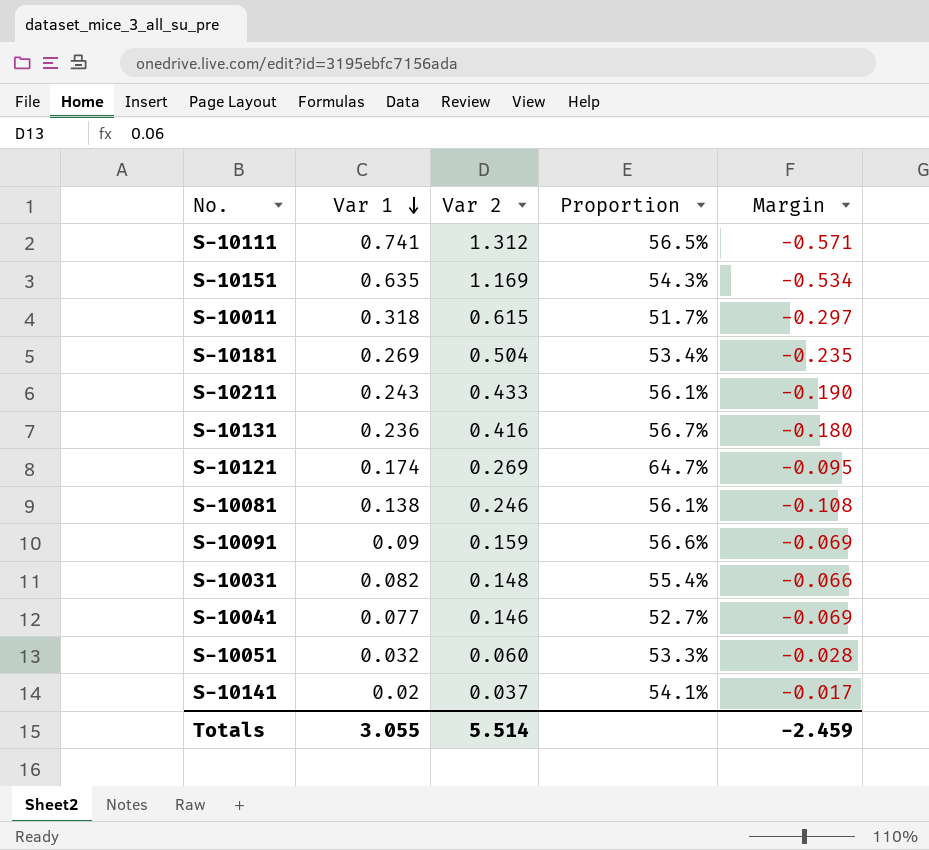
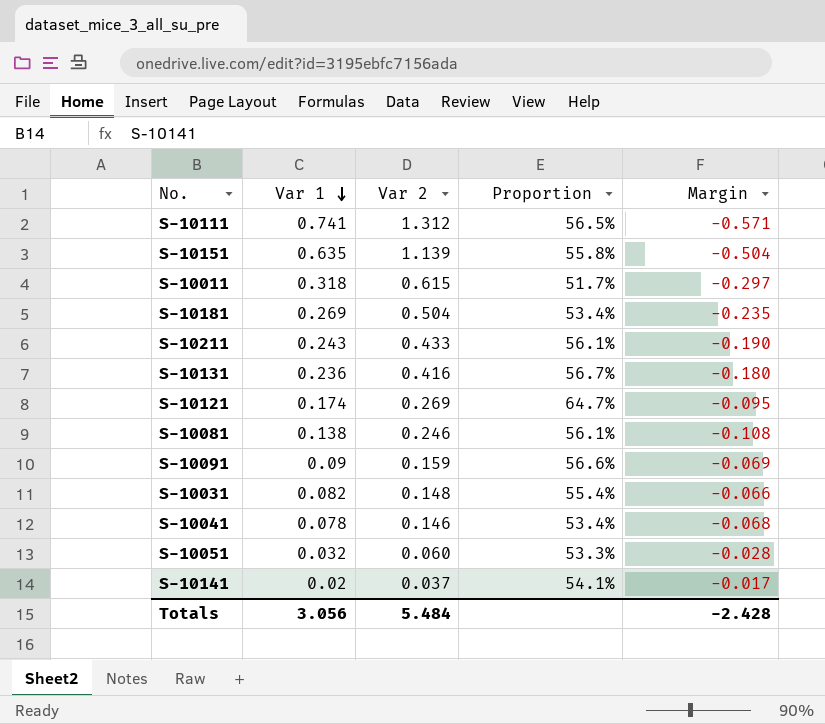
S-10151 | Var 2: 1.169 -> 1.139
S-10151 | Proportion: 54.3% -> 55.8%
S-10151 | Margin: -0.534 -> -0.504
S-10041 | Var 1: 0.077 -> 0.078
S-10041 | Proportion: 52.7% -> 53.4%
S-10041 | Margin: -0.069 -> -0.068
Totals | Var 1: 3.055 -> 3.056
Totals | Var 2: 5.514 -> 5.484
Totals | Margin: -2.459 -> -2.428

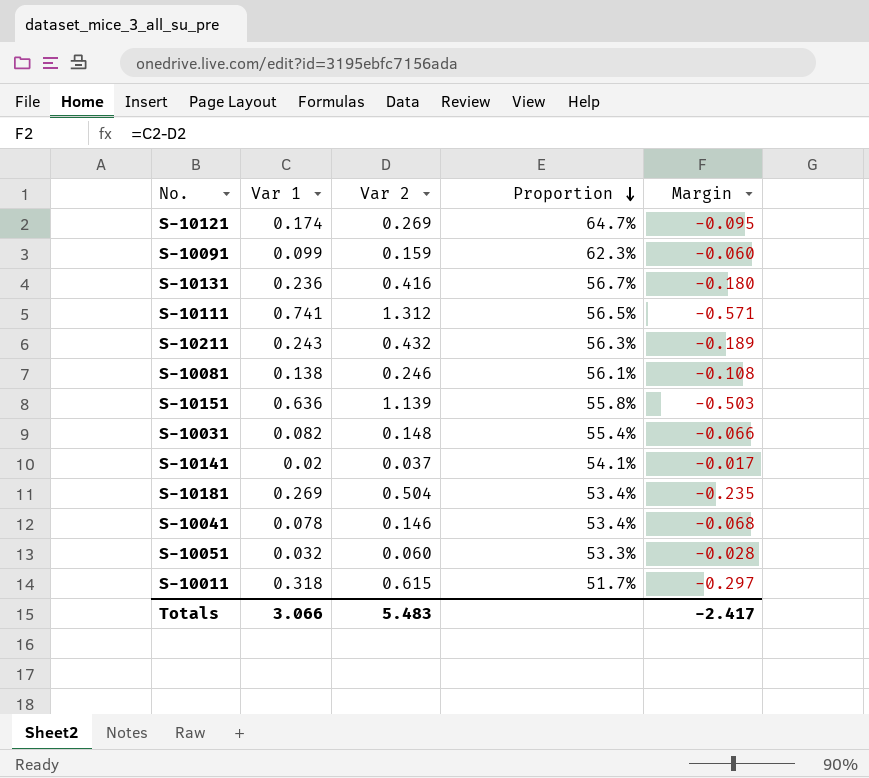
row order: Var 1 descending -> Proportion descending
S-10091 | Var 1: 0.09 -> 0.099
S-10091 | Proportion: 56.6% -> 62.3%
S-10091 | Margin: -0.069 -> -0.060
S-10211 | Var 2: 0.433 -> 0.432
S-10211 | Proportion: 56.1% -> 56.3%
S-10211 | Margin: -0.190 -> -0.189
S-10151 | Var 1: 0.635 -> 0.636
S-10151 | Margin: -0.504 -> -0.503
Totals | Var 1: 3.056 -> 3.066
Totals | Var 2: 5.484 -> 5.483
Totals | Margin: -2.428 -> -2.417

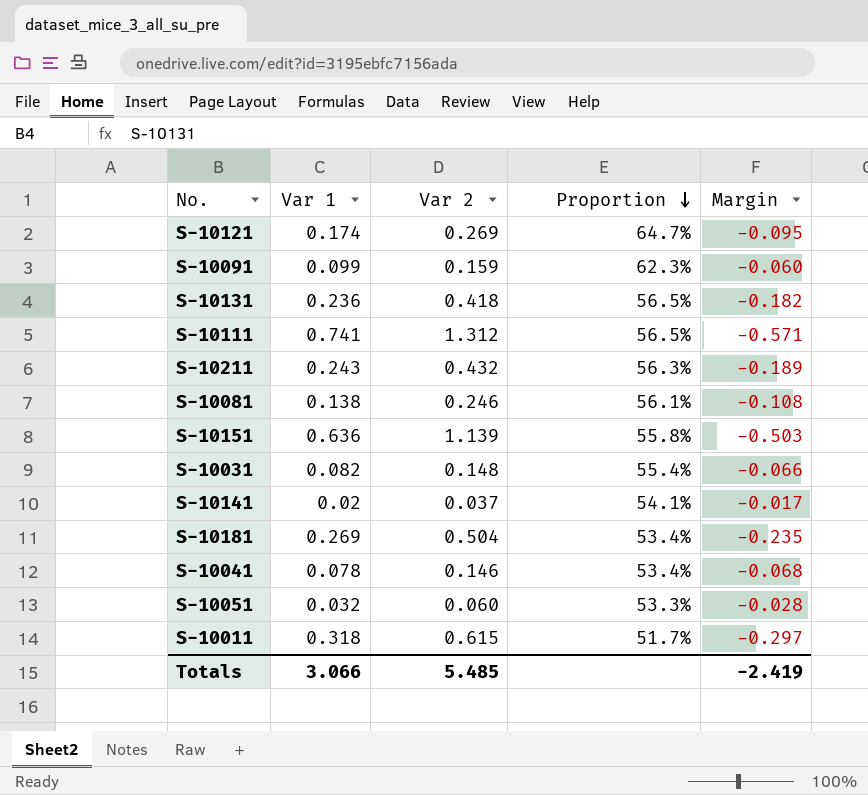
S-10131 | Var 2: 0.416 -> 0.418
S-10131 | Proportion: 56.7% -> 56.5%
S-10131 | Margin: -0.180 -> -0.182
Totals | Var 2: 5.483 -> 5.485
Totals | Margin: -2.417 -> -2.419

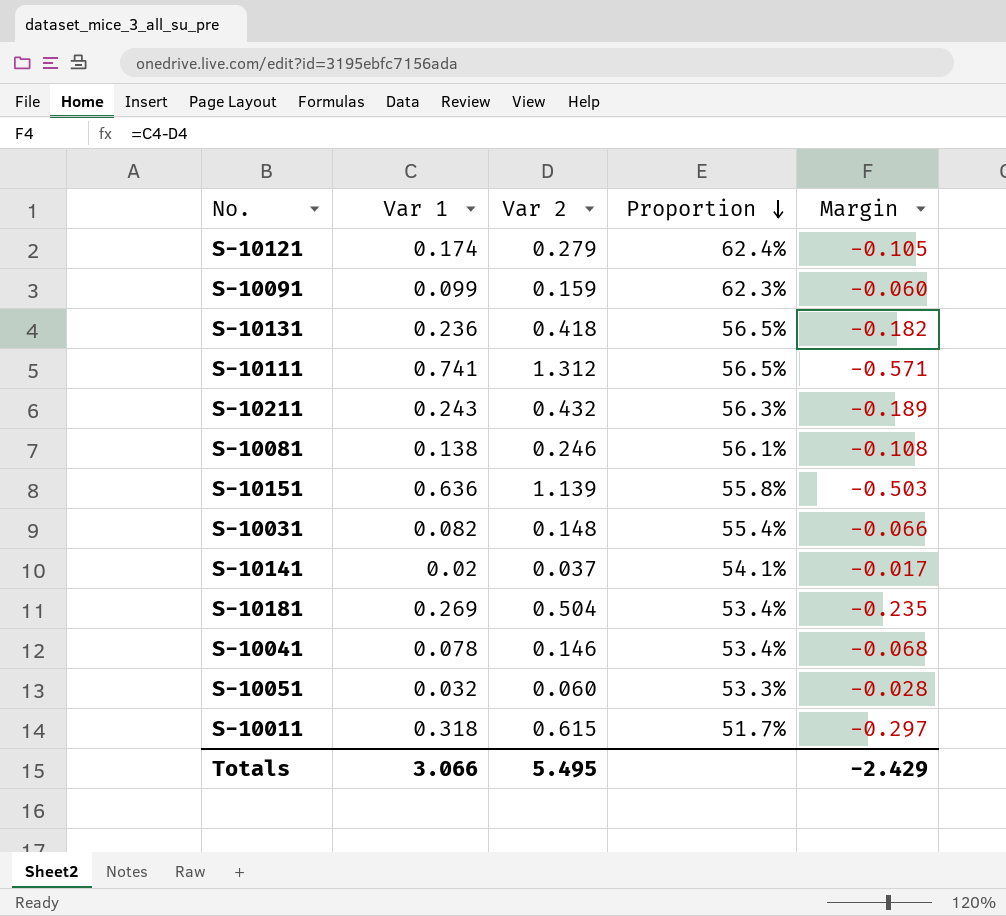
S-10121 | Var 2: 0.269 -> 0.279
S-10121 | Proportion: 64.7% -> 62.4%
S-10121 | Margin: -0.095 -> -0.105
Totals | Var 2: 5.485 -> 5.495
Totals | Margin: -2.419 -> -2.429

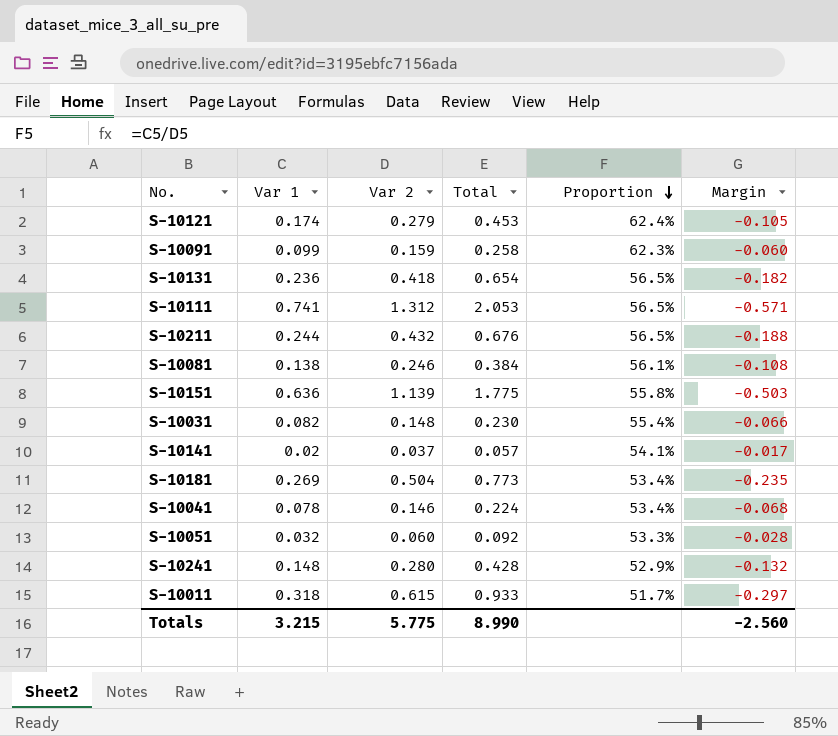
column Total | formula: none -> [Var 1] + [Var 2]
S-10211 | Var 1: 0.243 -> 0.244
S-10211 | Proportion: 56.3% -> 56.5%
S-10211 | Margin: -0.189 -> -0.188
row S-10241: none -> 0.148 | 0.280 | 0.428 | 52.9% | -0.132
Totals | Var 1: 3.066 -> 3.215
Totals | Var 2: 5.495 -> 5.775
Totals | Margin: -2.429 -> -2.560

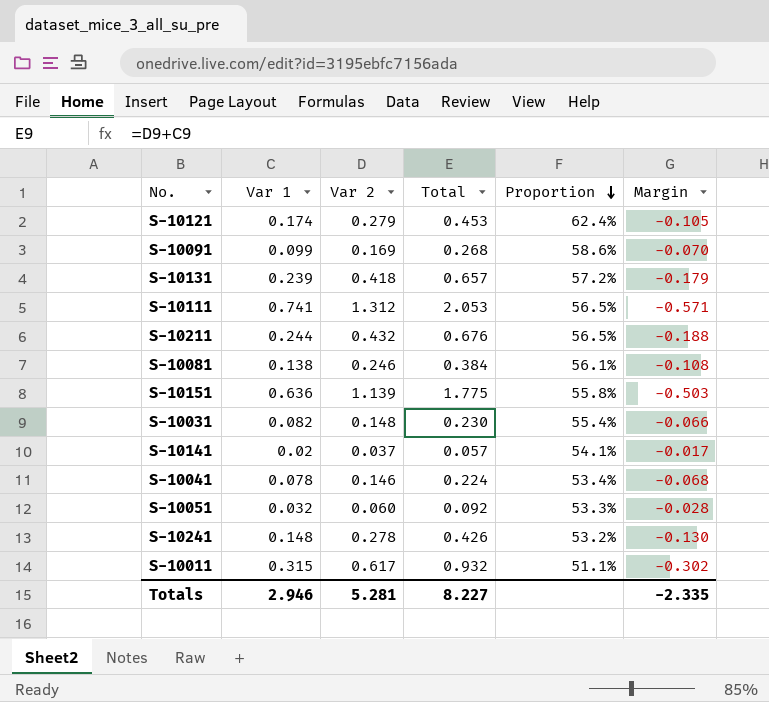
row S-10181: 0.269 | 0.504 | 0.773 | 53.4% | -0.235 -> none
S-10091 | Var 2: 0.159 -> 0.169
S-10091 | Total: 0.258 -> 0.268
S-10091 | Proportion: 62.3% -> 58.6%
S-10091 | Margin: -0.060 -> -0.070
S-10131 | Var 1: 0.236 -> 0.239
S-10131 | Total: 0.654 -> 0.657
S-10131 | Proportion: 56.5% -> 57.2%
S-10131 | Margin: -0.182 -> -0.179
S-10241 | Var 2: 0.280 -> 0.278
S-10241 | Total: 0.428 -> 0.426
S-10241 | Proportion: 52.9% -> 53.2%
S-10241 | Margin: -0.132 -> -0.130
S-10011 | Var 1: 0.318 -> 0.315
S-10011 | Var 2: 0.615 -> 0.617
S-10011 | Total: 0.933 -> 0.932
S-10011 | Proportion: 51.7% -> 51.1%
S-10011 | Margin: -0.297 -> -0.302
Totals | Var 1: 3.215 -> 2.946
Totals | Var 2: 5.775 -> 5.281
Totals | Total: 8.990 -> 8.227
Totals | Margin: -2.560 -> -2.335

